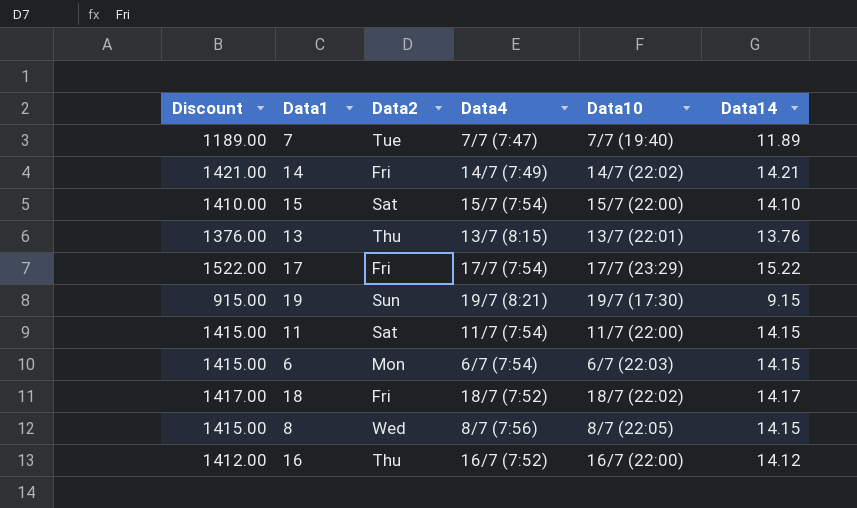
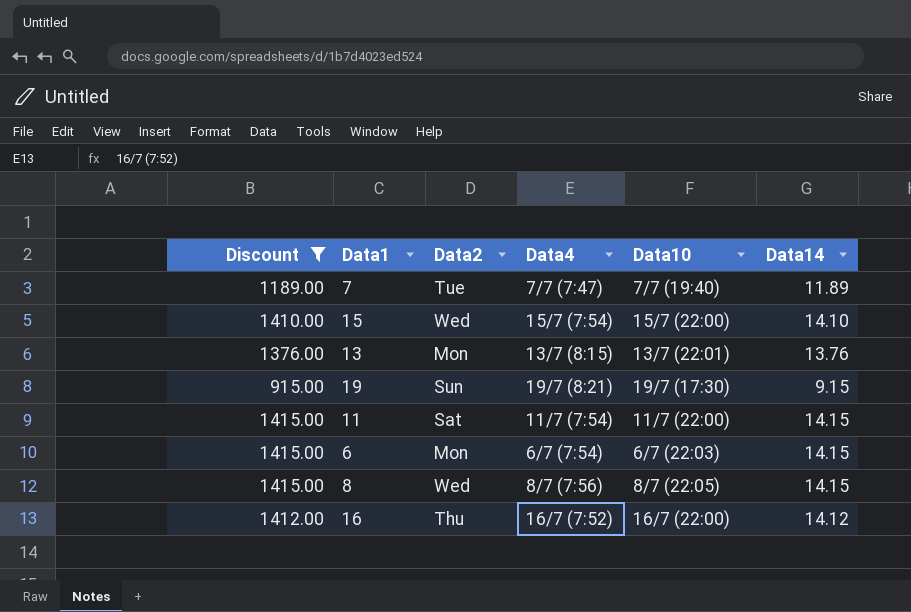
filter: none -> Discount <= 1415.00
15 | Data2: Sat -> Wed
13 | Data2: Thu -> Mon

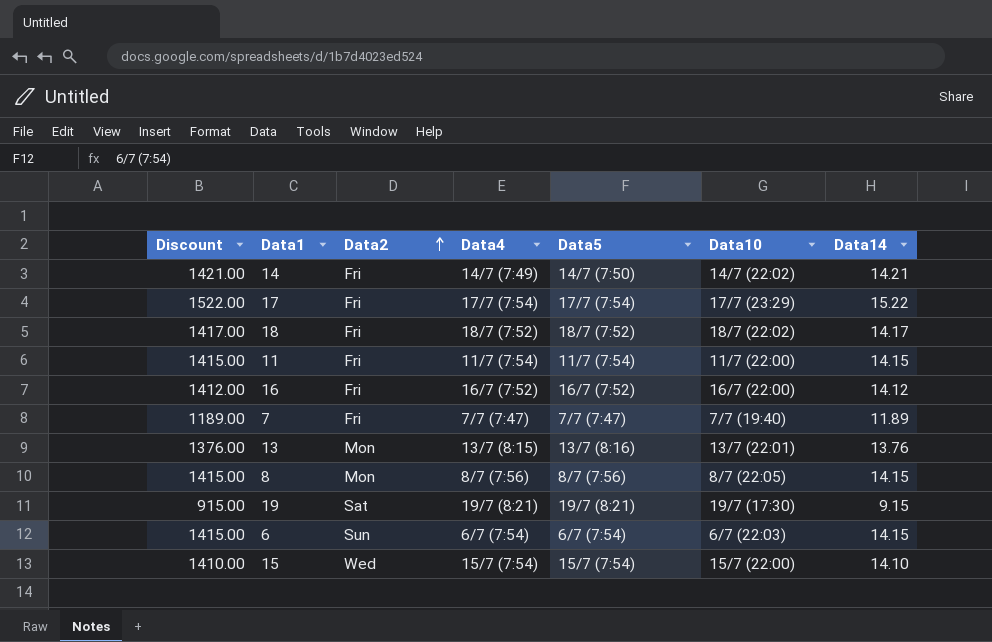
filter: Discount <= 1415.00 -> none
row order: none -> Data2 ascending
column Data5 | position: none -> 5
11 | Data2: Sat -> Fri
16 | Data2: Thu -> Fri
7 | Data2: Tue -> Fri
8 | Data2: Wed -> Mon
19 | Data2: Sun -> Sat
6 | Data2: Mon -> Sun

